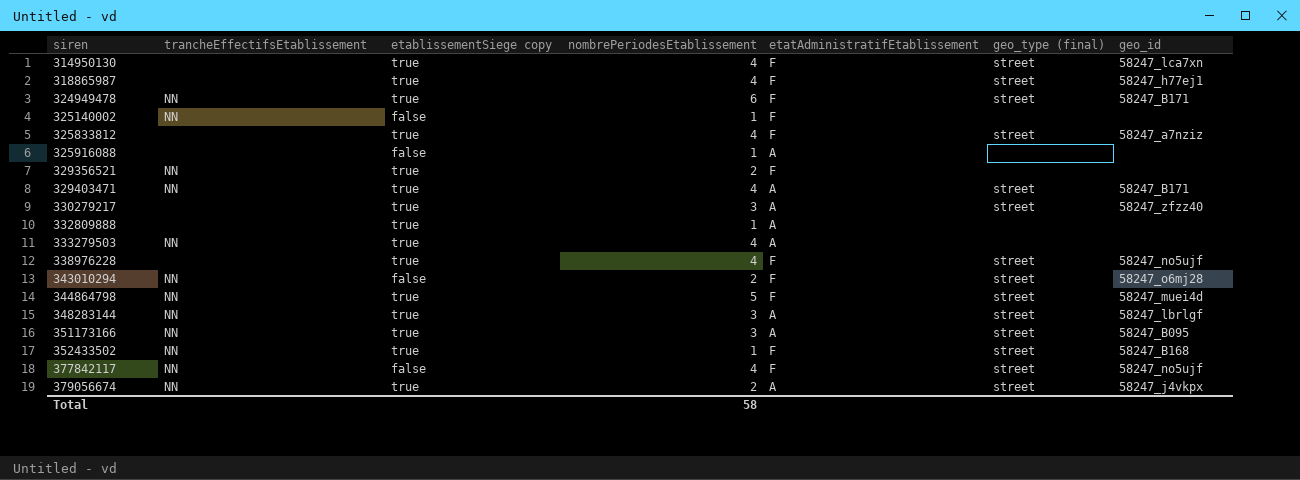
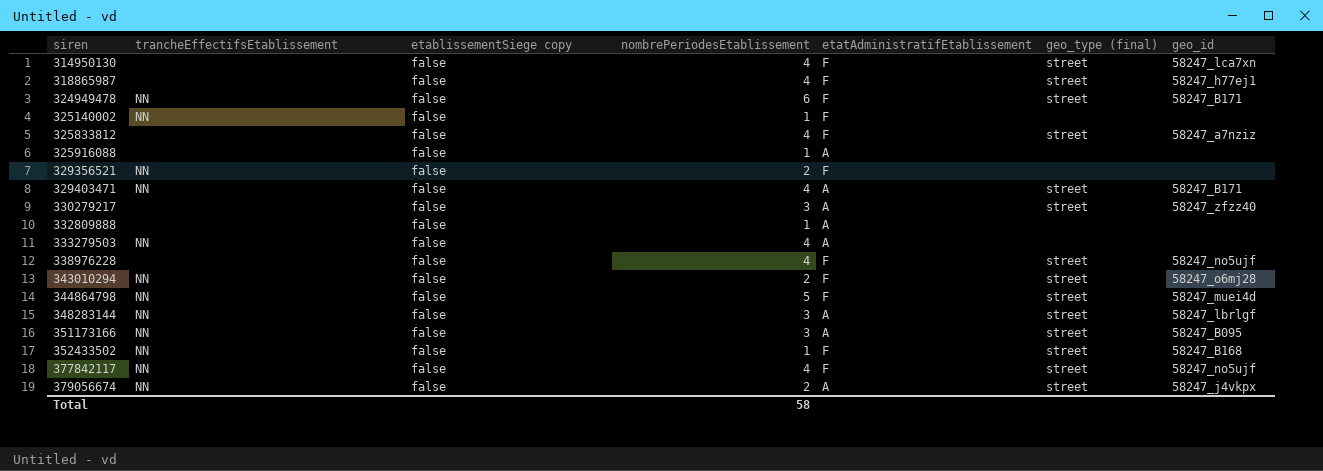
314950130 | etablissementSiege copy: true -> false
318865987 | etablissementSiege copy: true -> false
324949478 | etablissementSiege copy: true -> false
325833812 | etablissementSiege copy: true -> false
329356521 | etablissementSiege copy: true -> false
329403471 | etablissementSiege copy: true -> false
330279217 | etablissementSiege copy: true -> false
332809888 | etablissementSiege copy: true -> false
333279503 | etablissementSiege copy: true -> false
338976228 | etablissementSiege copy: true -> false
344864798 | etablissementSiege copy: true -> false
348283144 | etablissementSiege copy: true -> false
351173166 | etablissementSiege copy: true -> false
352433502 | etablissementSiege copy: true -> false
379056674 | etablissementSiege copy: true -> false

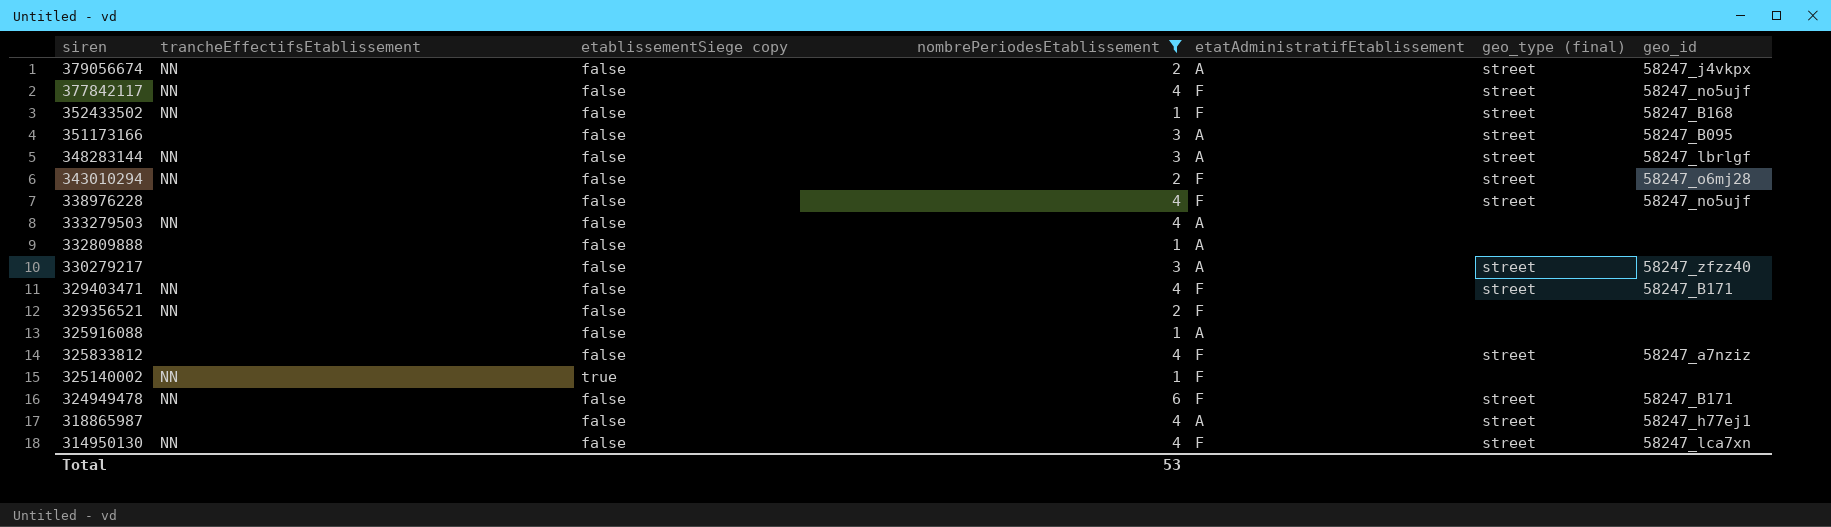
filter: none -> nombrePeriodesEtablissement != 5
row order: siren ascending -> siren descending
351173166 | trancheEffectifsEtablissement: NN -> none
329403471 | etatAdministratifEtablissement: A -> F
325140002 | etablissementSiege copy: false -> true
318865987 | etatAdministratifEtablissement: F -> A
314950130 | trancheEffectifsEtablissement: none -> NN
Total | nombrePeriodesEtablissement: 58 -> 53

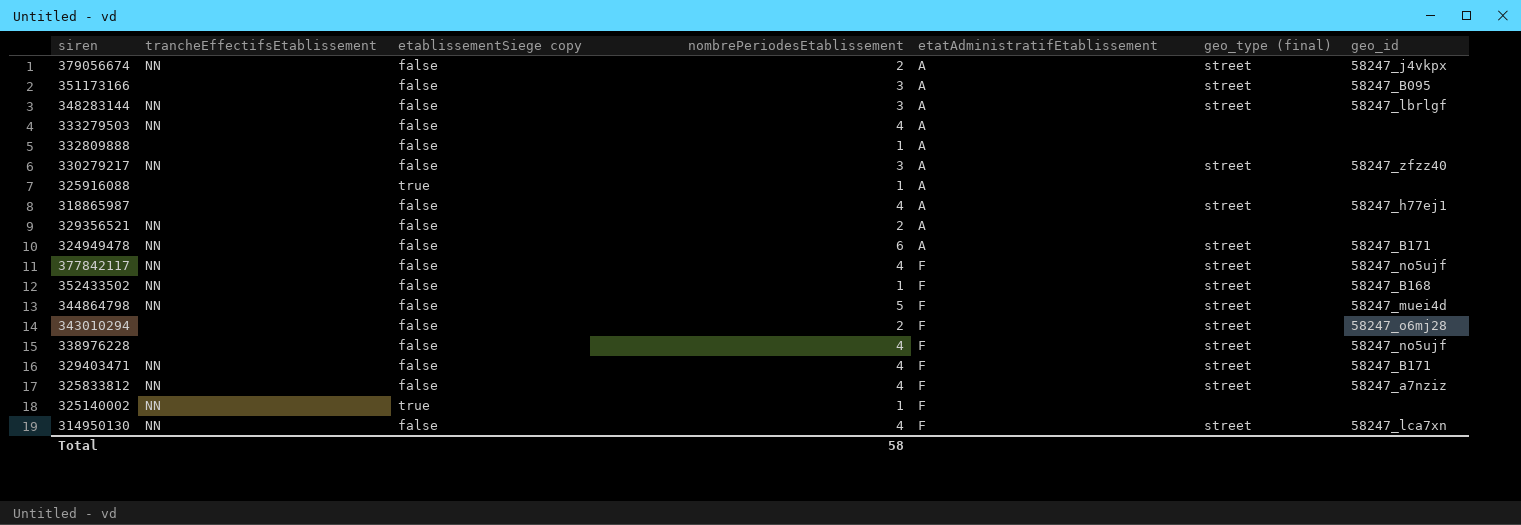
filter: nombrePeriodesEtablissement != 5 -> none
row order: siren descending -> etatAdministratifEtablissement ascending
330279217 | trancheEffectifsEtablissement: none -> NN
325916088 | etablissementSiege copy: false -> true
329356521 | etatAdministratifEtablissement: F -> A
324949478 | etatAdministratifEtablissement: F -> A
343010294 | trancheEffectifsEtablissement: NN -> none
325833812 | trancheEffectifsEtablissement: none -> NN
Total | nombrePeriodesEtablissement: 53 -> 58

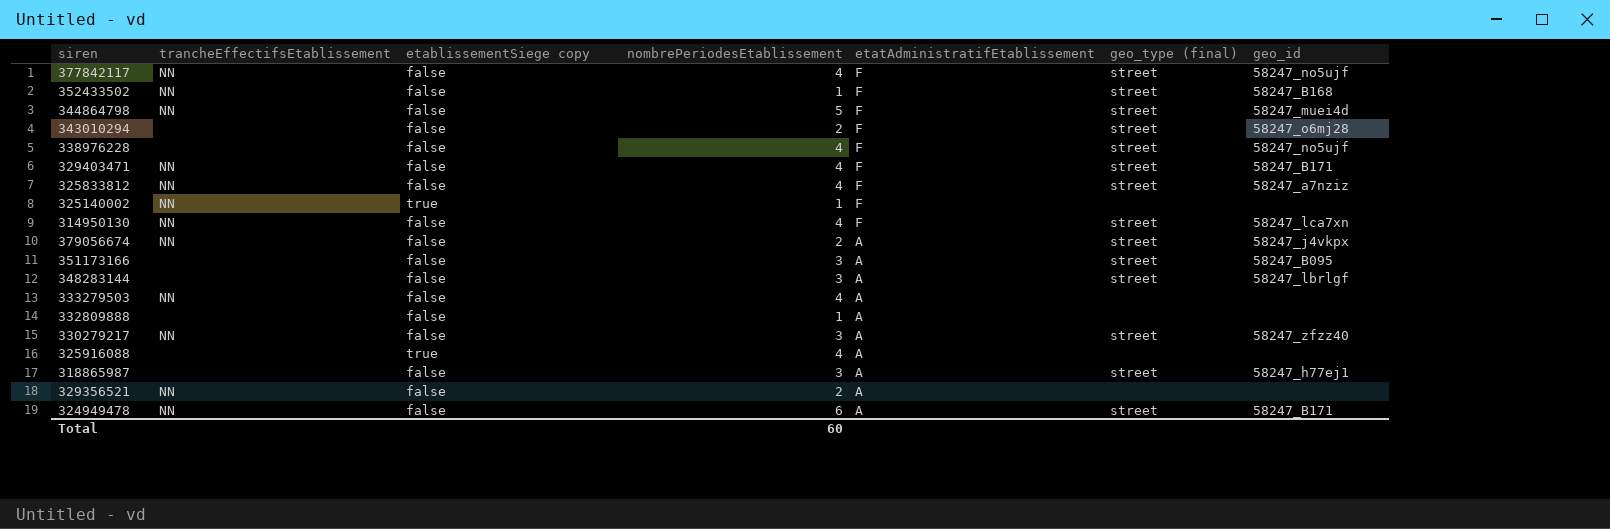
row order: etatAdministratifEtablissement ascending -> etatAdministratifEtablissement descending
348283144 | trancheEffectifsEtablissement: NN -> none
325916088 | nombrePeriodesEtablissement: 1 -> 4
318865987 | nombrePeriodesEtablissement: 4 -> 3
Total | nombrePeriodesEtablissement: 58 -> 60

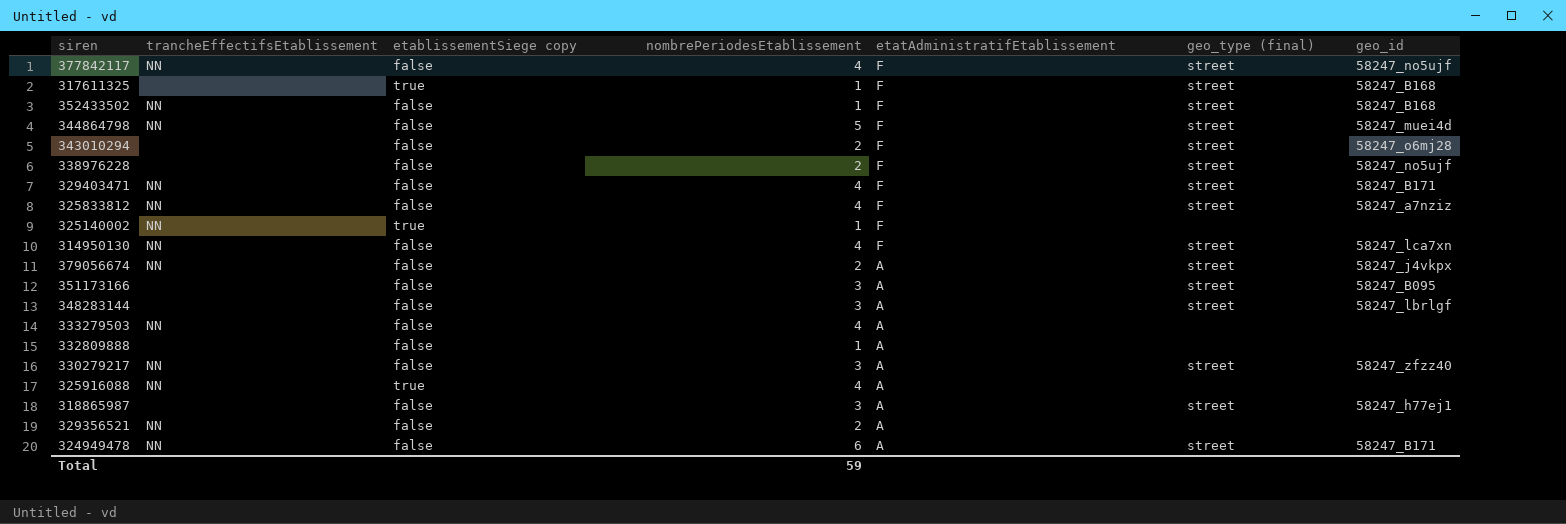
row 317611325: none -> none | true | 1 | F | street | 58247_B168
338976228 | nombrePeriodesEtablissement: 4 -> 2
325916088 | trancheEffectifsEtablissement: none -> NN
Total | nombrePeriodesEtablissement: 60 -> 59

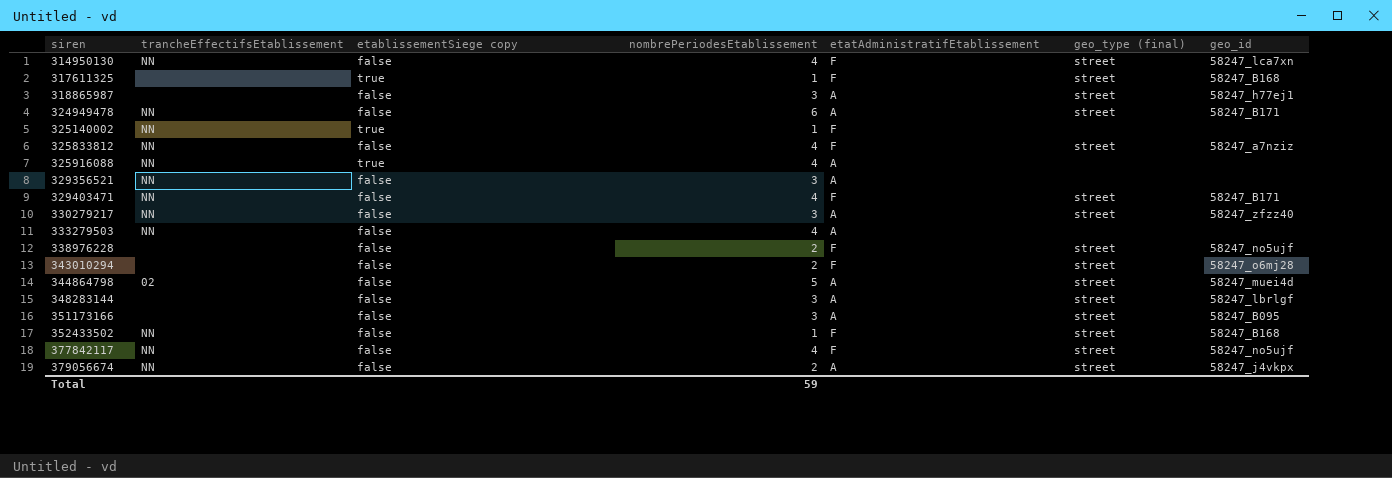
row order: etatAdministratifEtablissement descending -> siren ascending
row 332809888: none | false | 1 | A | none | none -> none
329356521 | nombrePeriodesEtablissement: 2 -> 3
344864798 | trancheEffectifsEtablissement: NN -> 02
344864798 | etatAdministratifEtablissement: F -> A

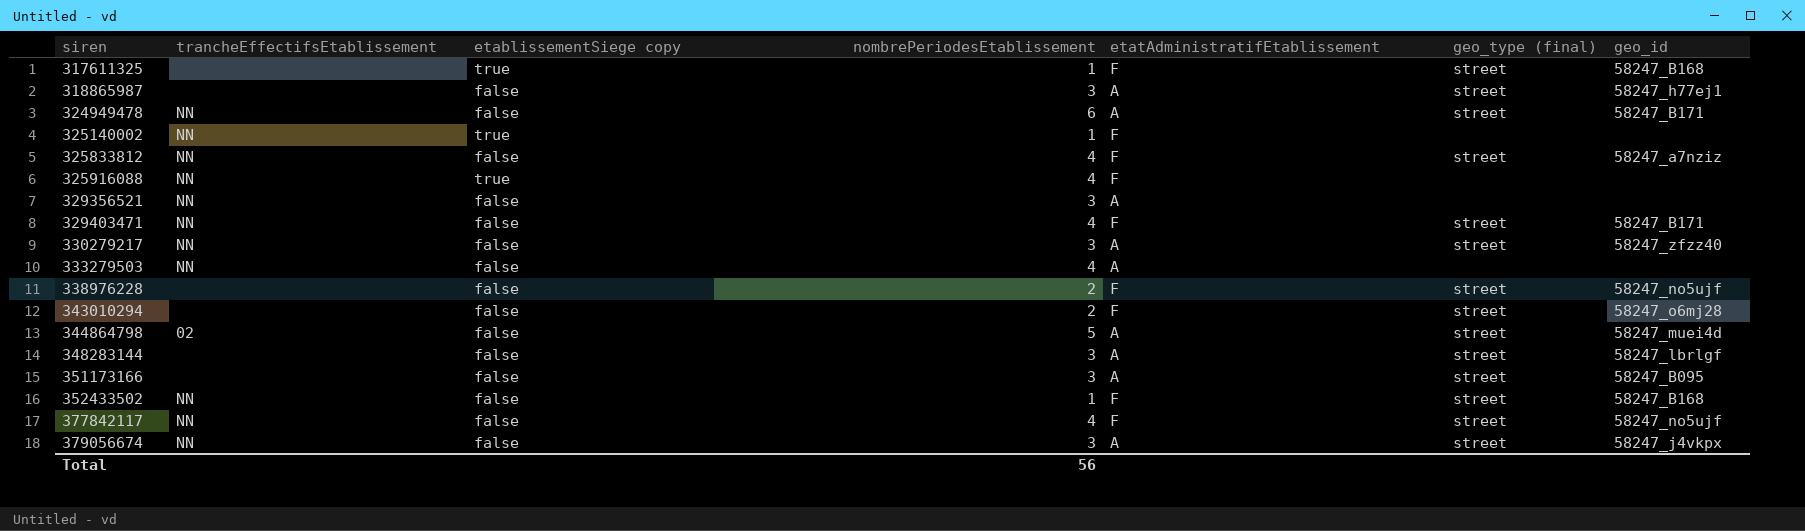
row 314950130: NN | false | 4 | F | street | 58247_lca7xn -> none
325916088 | etatAdministratifEtablissement: A -> F
379056674 | nombrePeriodesEtablissement: 2 -> 3
Total | nombrePeriodesEtablissement: 59 -> 56

